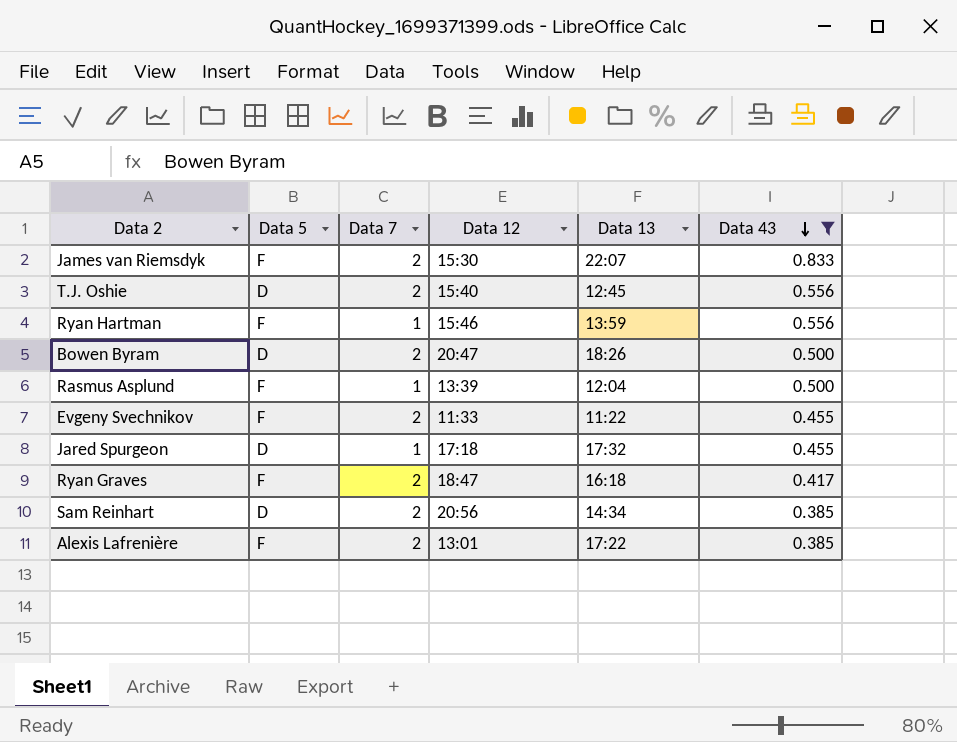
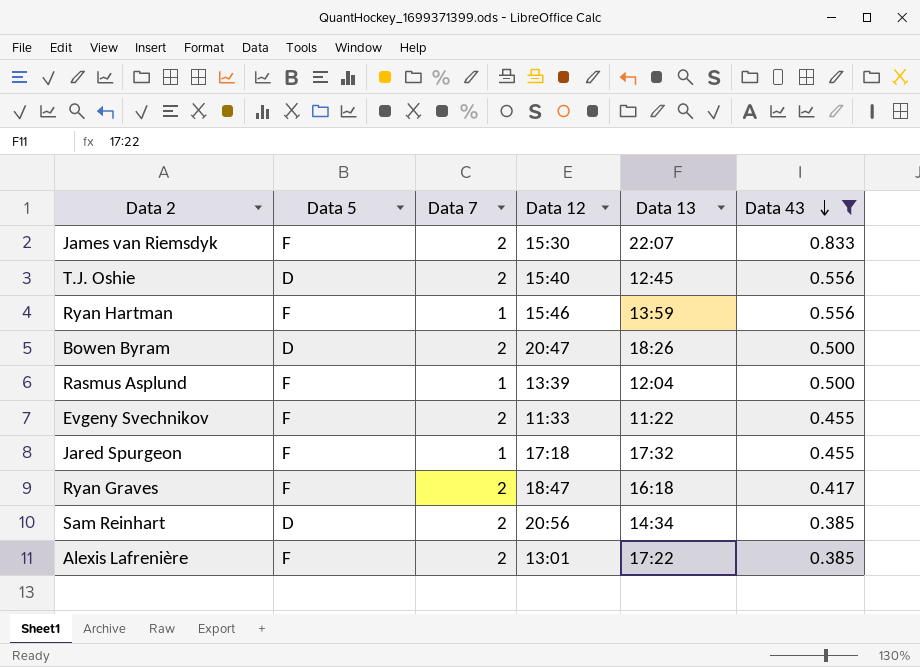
Jared Spurgeon | Data 5: D -> F

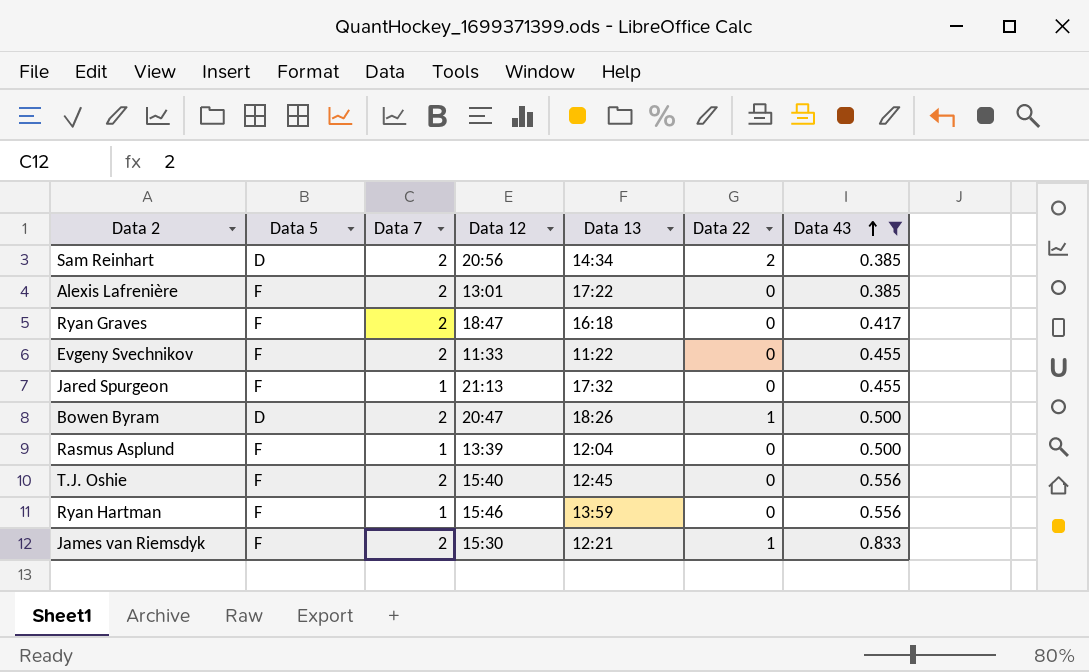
row order: Data 43 descending -> Data 43 ascending
column Data 22 | position: none -> 6
Jared Spurgeon | Data 12: 17:18 -> 21:13
T.J. Oshie | Data 5: D -> F
James van Riemsdyk | Data 13: 22:07 -> 12:21

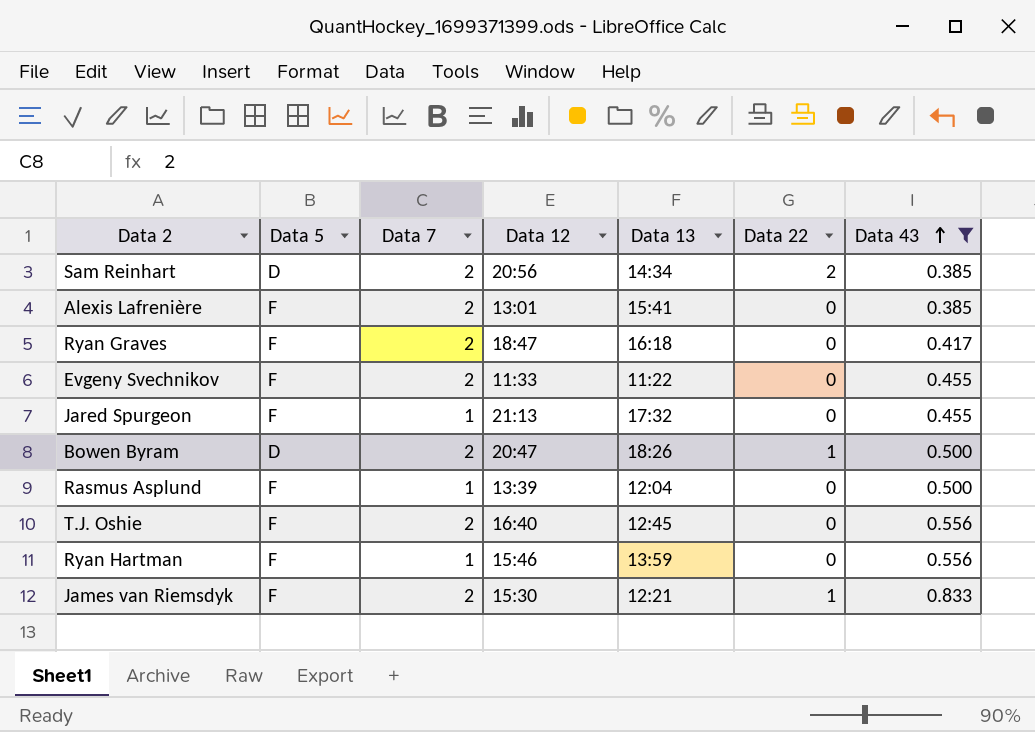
Alexis Lafrenière | Data 13: 17:22 -> 15:41
T.J. Oshie | Data 12: 15:40 -> 16:40

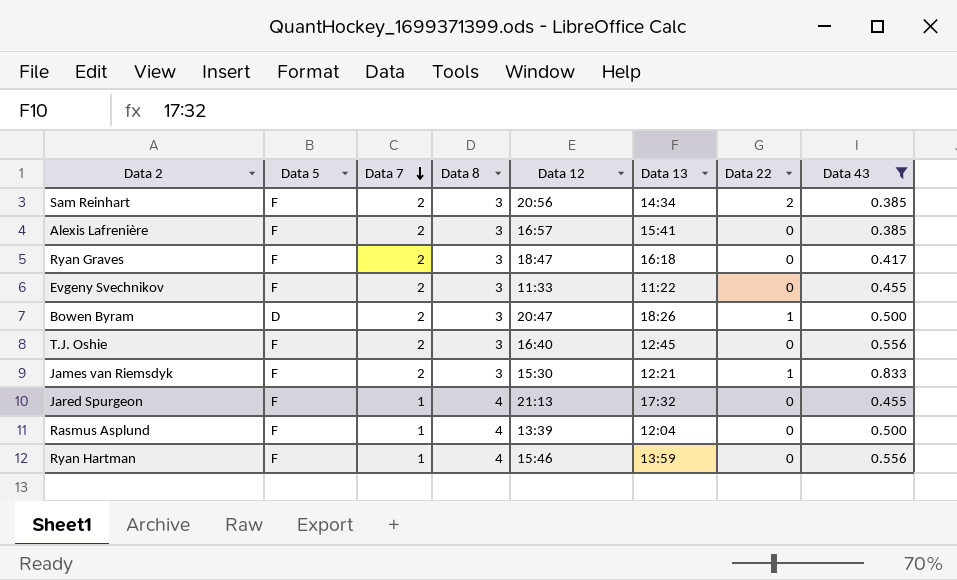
row order: Data 43 ascending -> Data 7 descending
column Data 8 | position: none -> 4
Sam Reinhart | Data 5: D -> F
Alexis Lafrenière | Data 12: 13:01 -> 16:57

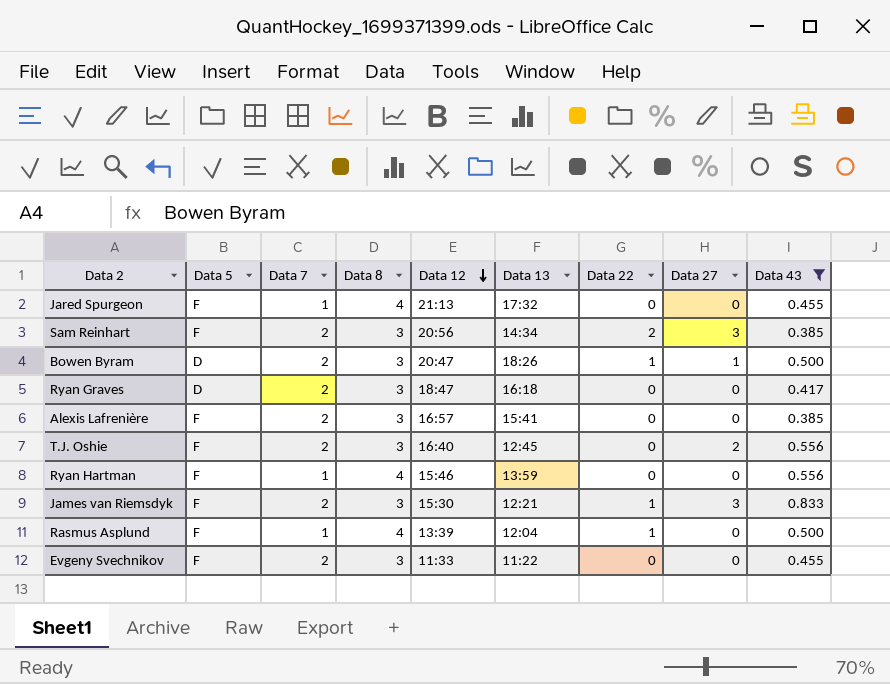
row order: Data 7 descending -> Data 12 descending
column Data 27 | position: none -> 8
Ryan Graves | Data 5: F -> D
Rasmus Asplund | Data 22: 0 -> 1

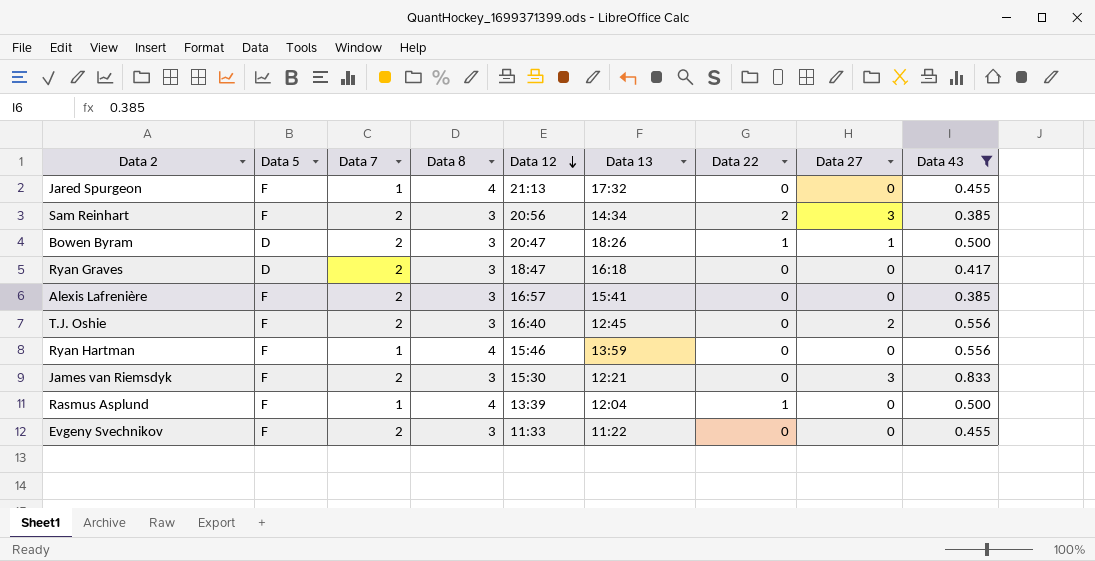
James van Riemsdyk | Data 22: 1 -> 0

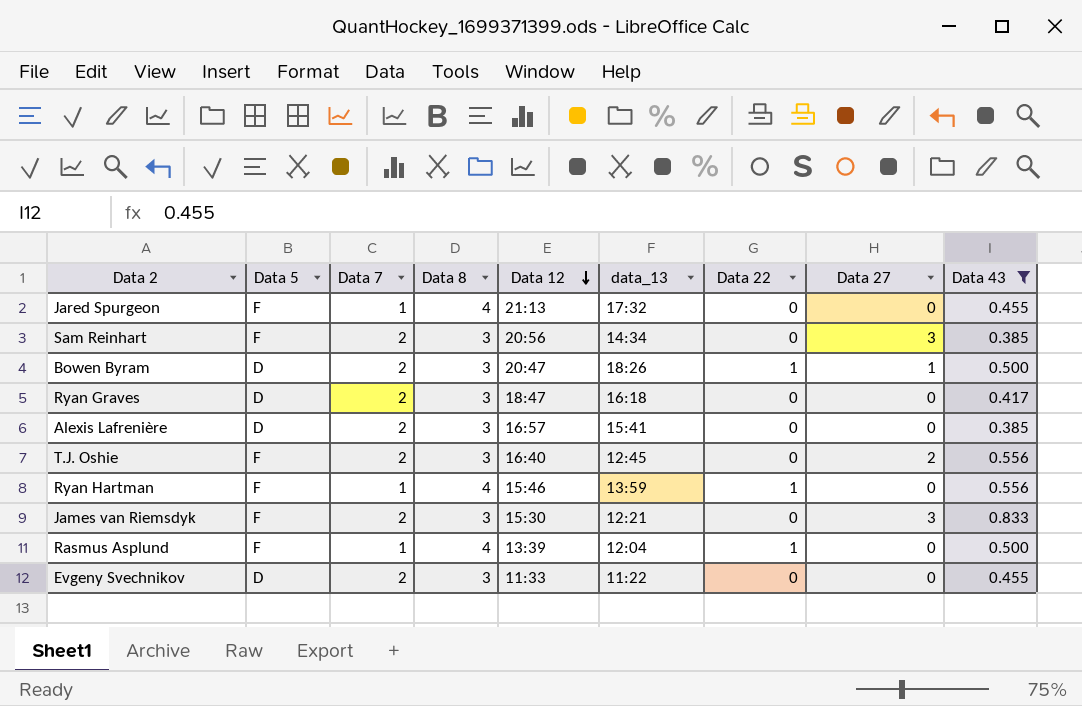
column name: Data 13 -> data_13
Sam Reinhart | Data 22: 2 -> 0
Alexis Lafrenière | Data 5: F -> D
Ryan Hartman | Data 22: 0 -> 1
Evgeny Svechnikov | Data 5: F -> D

